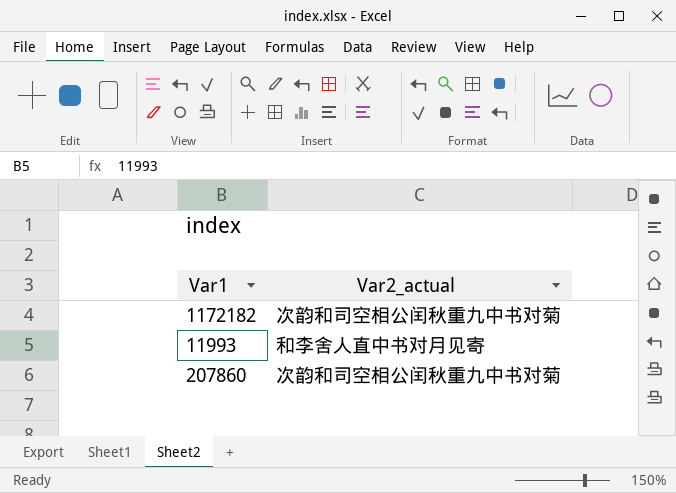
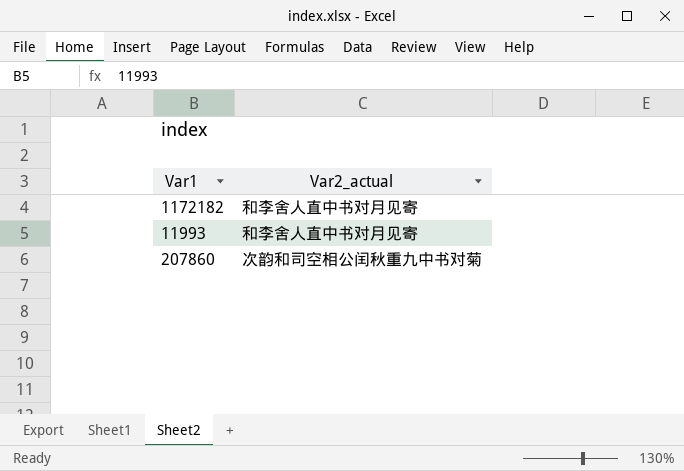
1172182 | Var2_actual: 次韵和司空相公闰秋重九中书对菊 -> 和李舍人直中书对月见寄

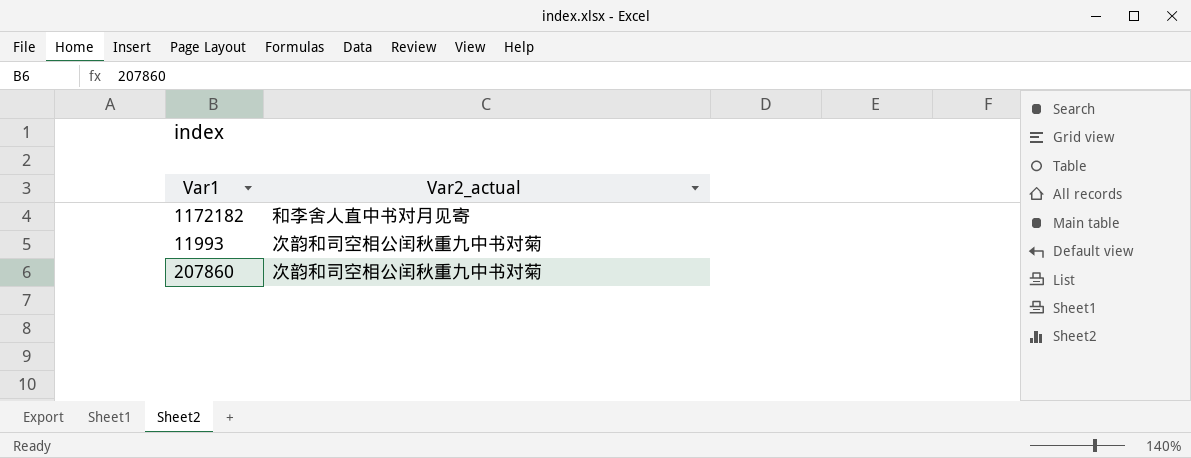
11993 | Var2_actual: 和李舍人直中书对月见寄 -> 次韵和司空相公闰秋重九中书对菊

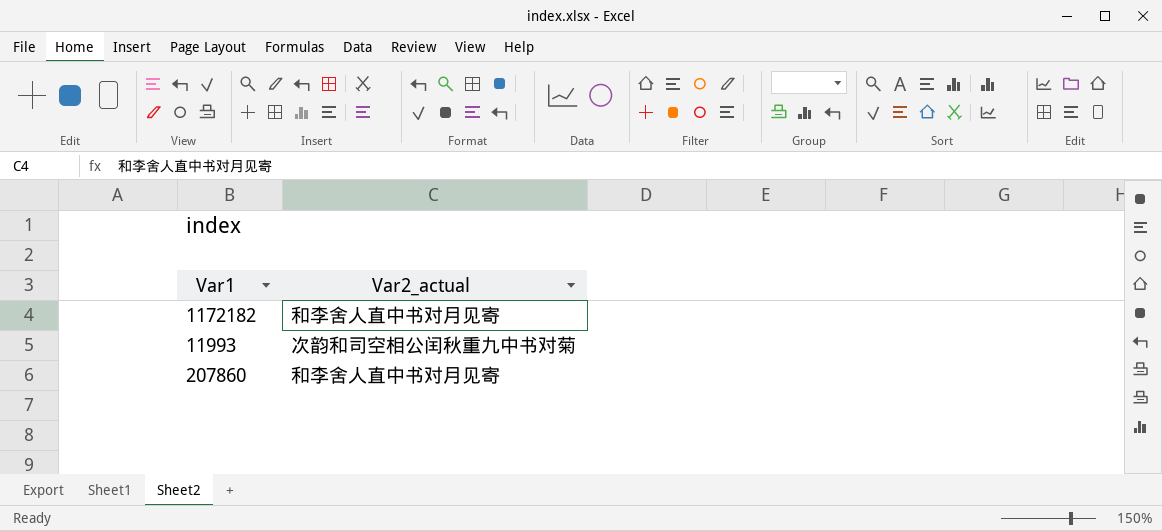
207860 | Var2_actual: 次韵和司空相公闰秋重九中书对菊 -> 和李舍人直中书对月见寄

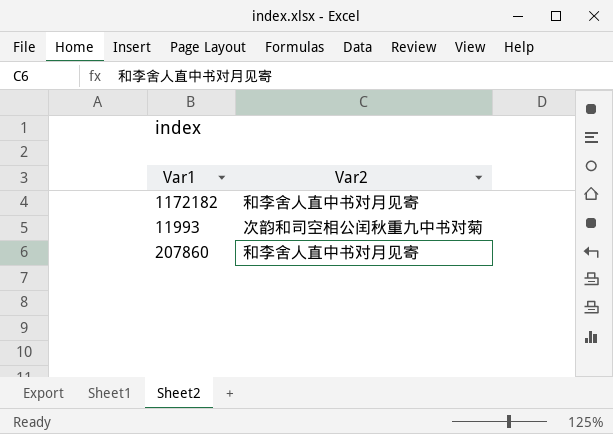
column name: Var2_actual -> Var2

